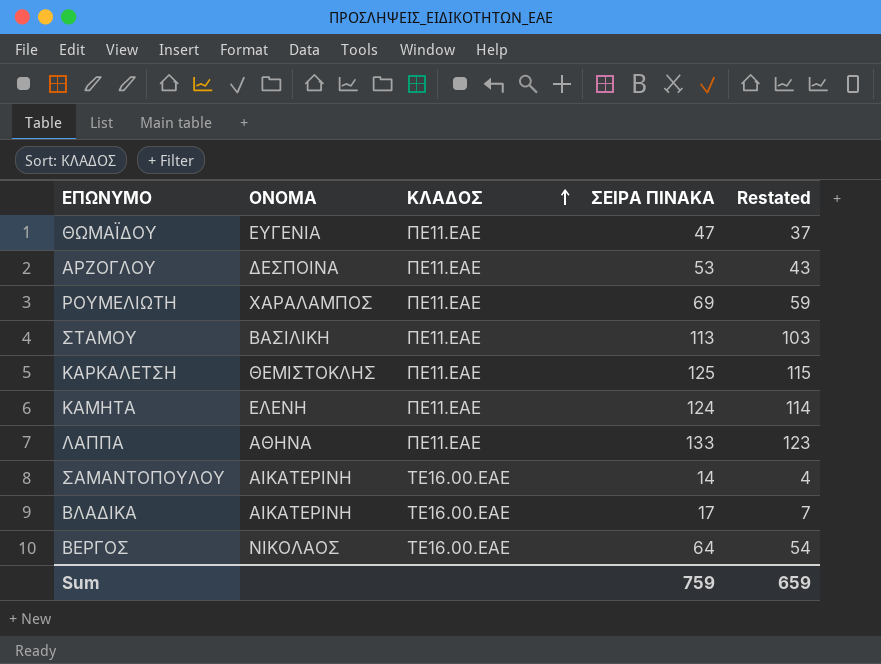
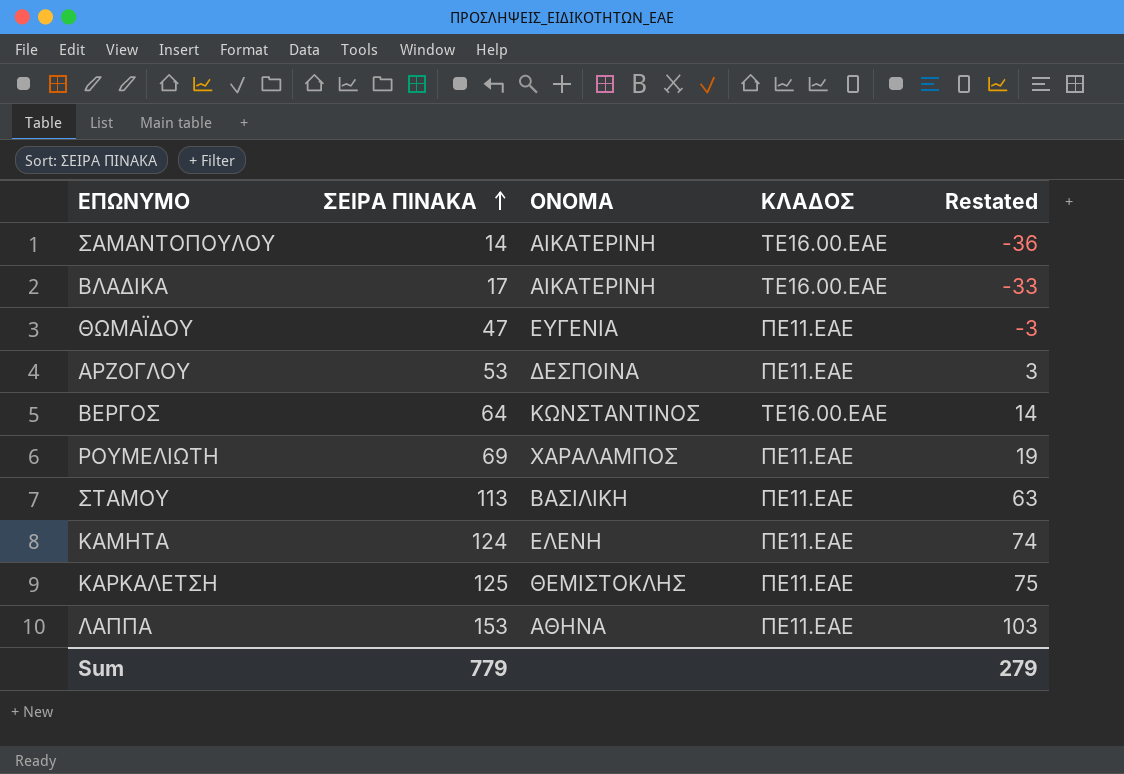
row order: ΚΛΑΔΟΣ ascending -> ΣΕΙΡΑ ΠΙΝΑΚΑ ascending
column ΣΕΙΡΑ ΠΙΝΑΚΑ | position: 4 -> 2
column Restated | formula: [ΣΕΙΡΑ ΠΙΝΑΚΑ] - 10 -> [ΣΕΙΡΑ ΠΙΝΑΚΑ] - 50
ΒΕΡΓΟΣ | ΟΝΟΜΑ: ΝΙΚΟΛΑΟΣ -> ΚΩΝΣΤΑΝΤΙΝΟΣ
ΛΑΠΠΑ | ΣΕΙΡΑ ΠΙΝΑΚΑ: 133 -> 153
Sum | ΣΕΙΡΑ ΠΙΝΑΚΑ: 759 -> 779
Sum | Restated: 659 -> 279

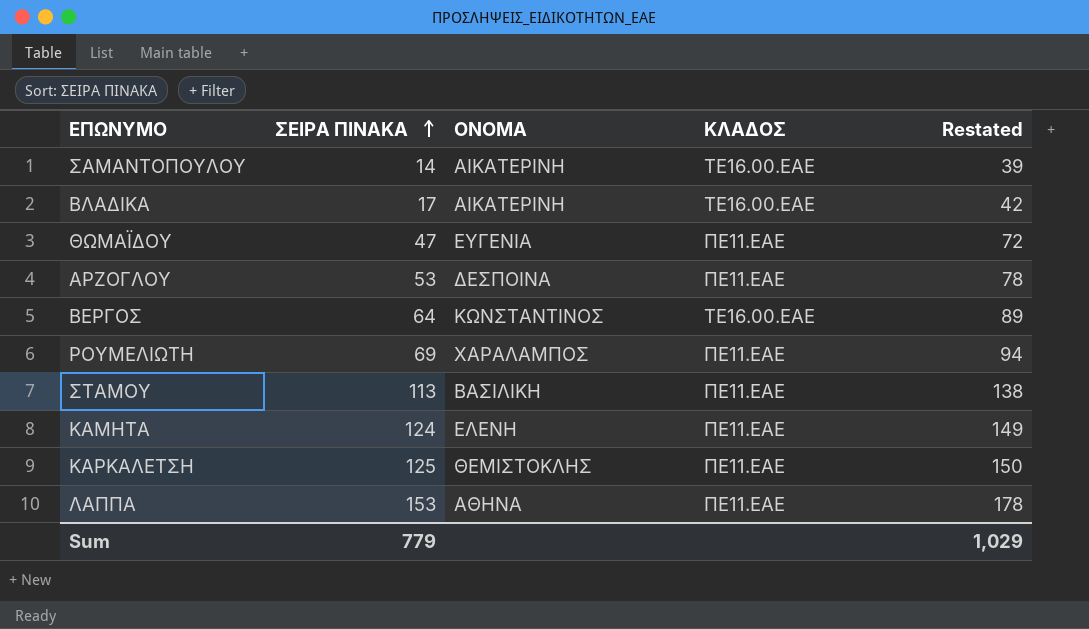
column Restated | formula: [ΣΕΙΡΑ ΠΙΝΑΚΑ] - 50 -> [ΣΕΙΡΑ ΠΙΝΑΚΑ] + 25
Sum | Restated: 279 -> 1,029

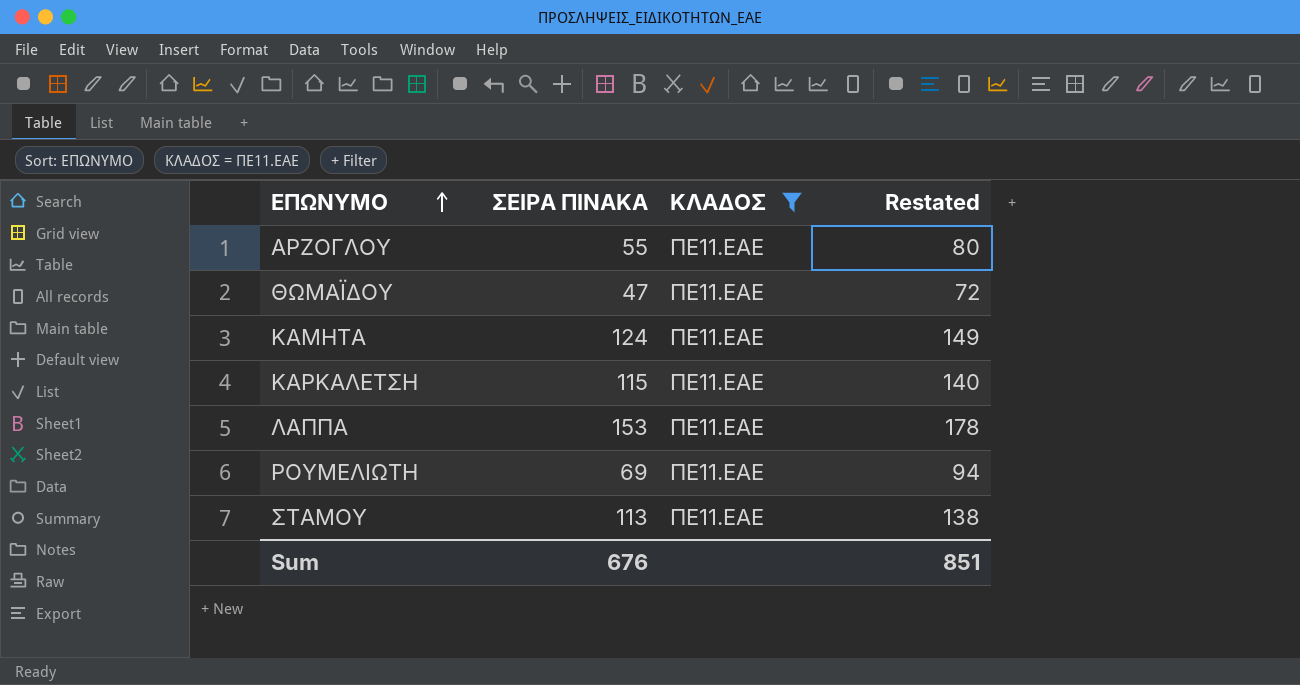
filter: none -> ΚΛΑΔΟΣ = ΠΕ11.ΕΑΕ
row order: ΣΕΙΡΑ ΠΙΝΑΚΑ ascending -> ΕΠΩΝΥΜΟ ascending
column ΟΝΟΜΑ | position: 3 -> none
ΑΡΖΟΓΛΟΥ | ΣΕΙΡΑ ΠΙΝΑΚΑ: 53 -> 55
ΑΡΖΟΓΛΟΥ | Restated: 78 -> 80
ΚΑΡΚΑΛΕΤΣΗ | ΣΕΙΡΑ ΠΙΝΑΚΑ: 125 -> 115
ΚΑΡΚΑΛΕΤΣΗ | Restated: 150 -> 140
Sum | ΣΕΙΡΑ ΠΙΝΑΚΑ: 779 -> 676
Sum | Restated: 1,029 -> 851

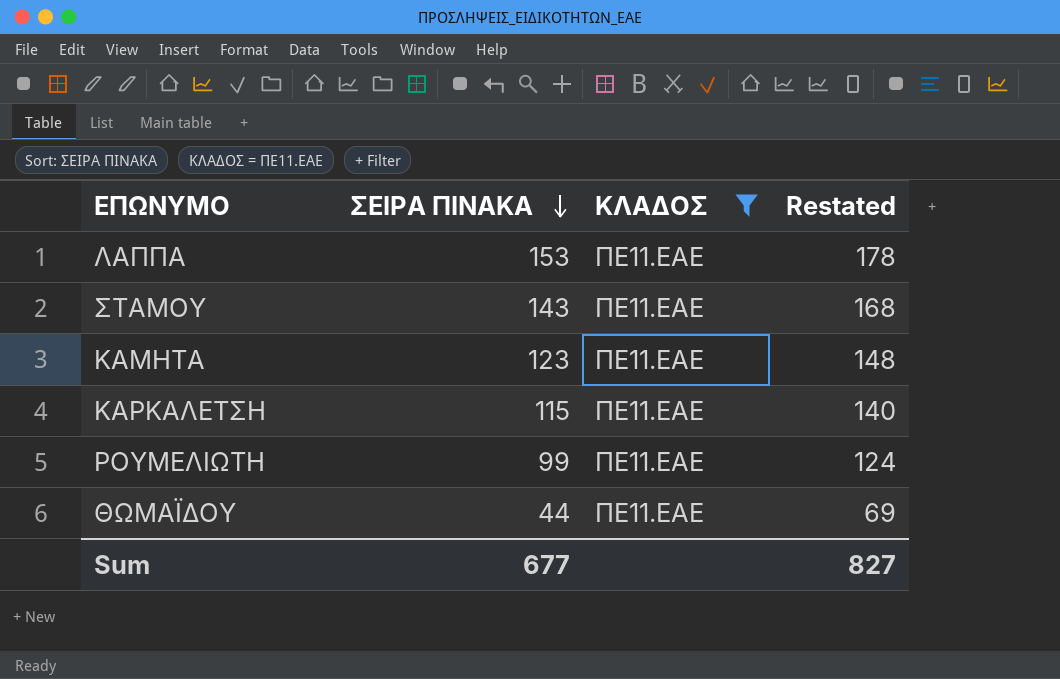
row order: ΕΠΩΝΥΜΟ ascending -> ΣΕΙΡΑ ΠΙΝΑΚΑ descending
row ΑΡΖΟΓΛΟΥ: 55 | ΠΕ11.ΕΑΕ | 80 -> none
ΣΤΑΜΟΥ | ΣΕΙΡΑ ΠΙΝΑΚΑ: 113 -> 143
ΣΤΑΜΟΥ | Restated: 138 -> 168
ΚΑΜΗΤΑ | ΣΕΙΡΑ ΠΙΝΑΚΑ: 124 -> 123
ΚΑΜΗΤΑ | Restated: 149 -> 148
ΡΟΥΜΕΛΙΩΤΗ | ΣΕΙΡΑ ΠΙΝΑΚΑ: 69 -> 99
ΡΟΥΜΕΛΙΩΤΗ | Restated: 94 -> 124
ΘΩΜΑΪΔΟΥ | ΣΕΙΡΑ ΠΙΝΑΚΑ: 47 -> 44
ΘΩΜΑΪΔΟΥ | Restated: 72 -> 69
Sum | ΣΕΙΡΑ ΠΙΝΑΚΑ: 676 -> 677
Sum | Restated: 851 -> 827

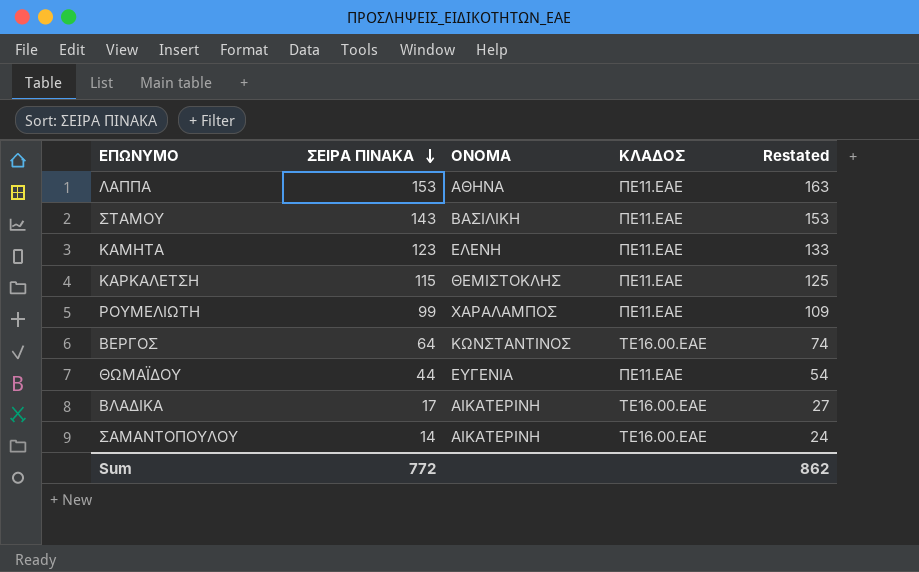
filter: ΚΛΑΔΟΣ = ΠΕ11.ΕΑΕ -> none
column ΟΝΟΜΑ | position: none -> 3
column Restated | formula: [ΣΕΙΡΑ ΠΙΝΑΚΑ] + 25 -> [ΣΕΙΡΑ ΠΙΝΑΚΑ] + 10
Sum | ΣΕΙΡΑ ΠΙΝΑΚΑ: 677 -> 772
Sum | Restated: 827 -> 862

